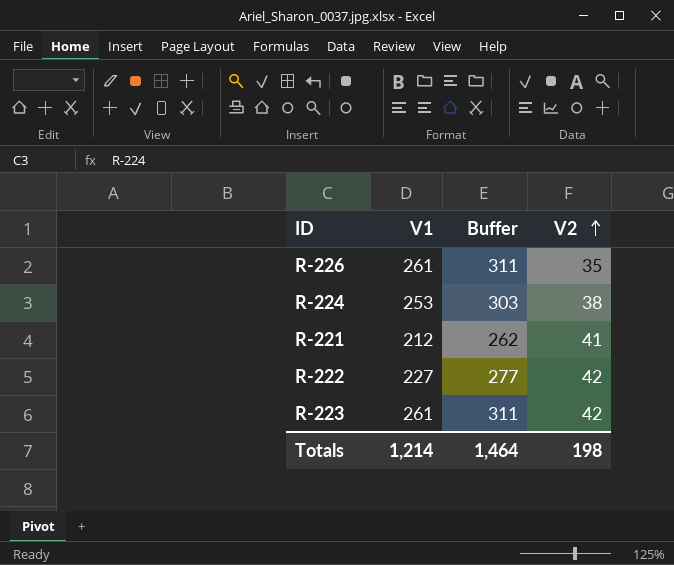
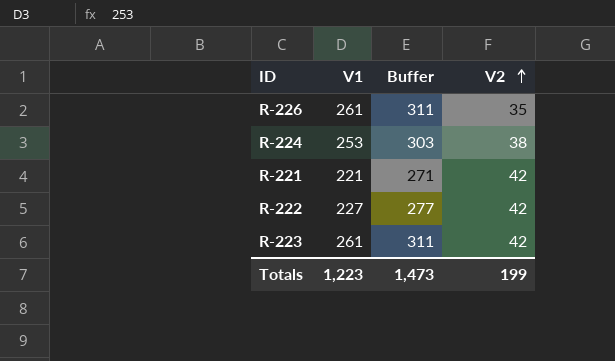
R-221 | V1: 212 -> 221
R-221 | Buffer: 262 -> 271
R-221 | V2: 41 -> 42
Totals | V1: 1,214 -> 1,223
Totals | Buffer: 1,464 -> 1,473
Totals | V2: 198 -> 199

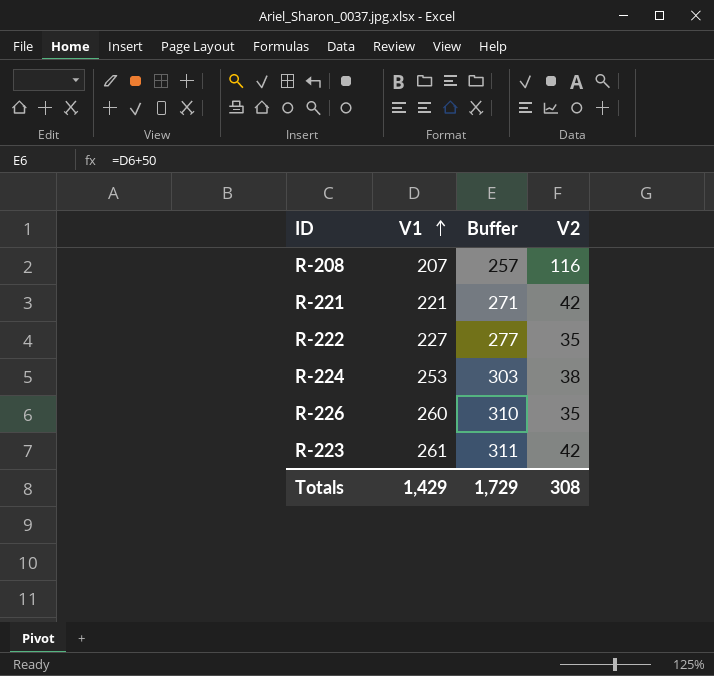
row order: V2 ascending -> V1 ascending
row R-208: none -> 207 | 257 | 116
R-222 | V2: 42 -> 35
R-226 | V1: 261 -> 260
R-226 | Buffer: 311 -> 310
Totals | V1: 1,223 -> 1,429
Totals | Buffer: 1,473 -> 1,729
Totals | V2: 199 -> 308

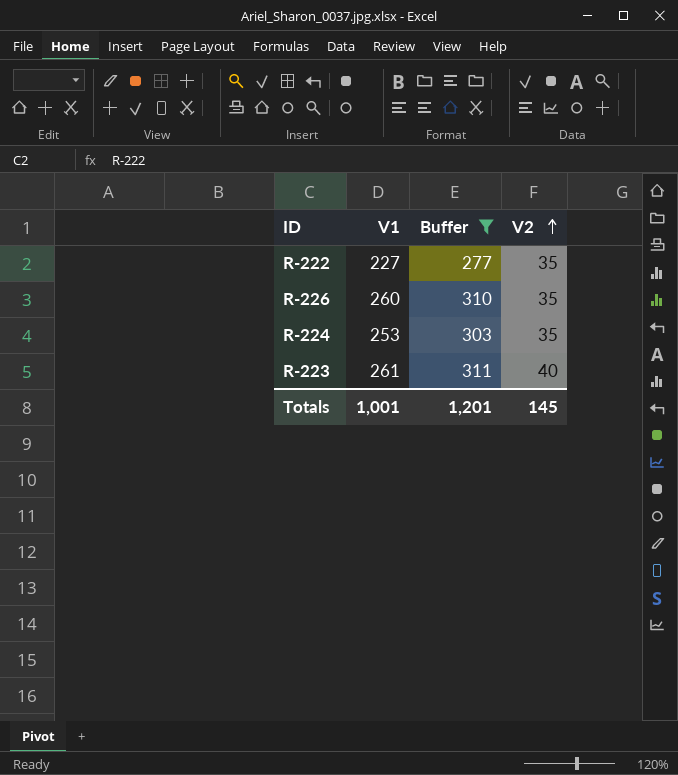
filter: none -> Buffer >= 277
row order: V1 ascending -> V2 ascending
R-224 | V2: 38 -> 35
R-223 | V2: 42 -> 40
Totals | V1: 1,429 -> 1,001
Totals | Buffer: 1,729 -> 1,201
Totals | V2: 308 -> 145

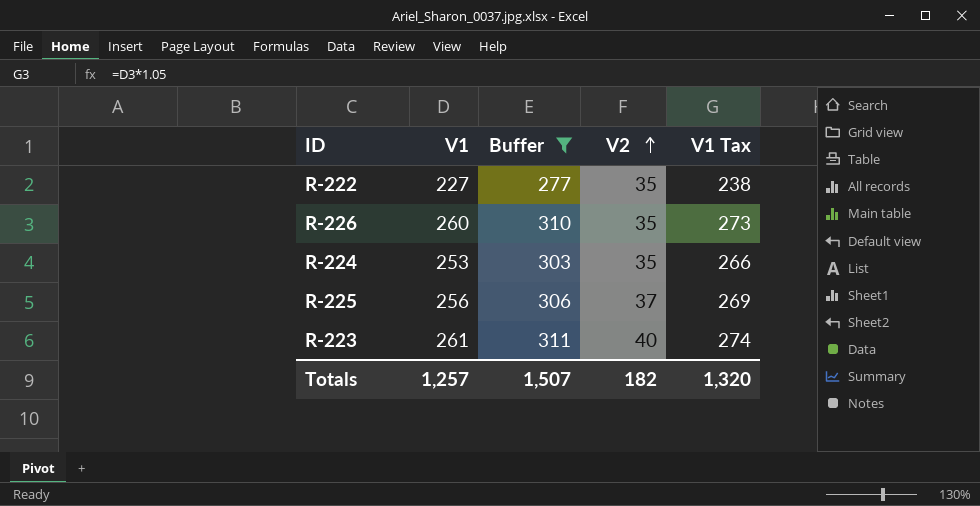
column V1 Tax | formula: none -> [V1] * 1.05
row R-225: none -> 256 | 306 | 37 | 269
Totals | V1: 1,001 -> 1,257
Totals | Buffer: 1,201 -> 1,507
Totals | V2: 145 -> 182

